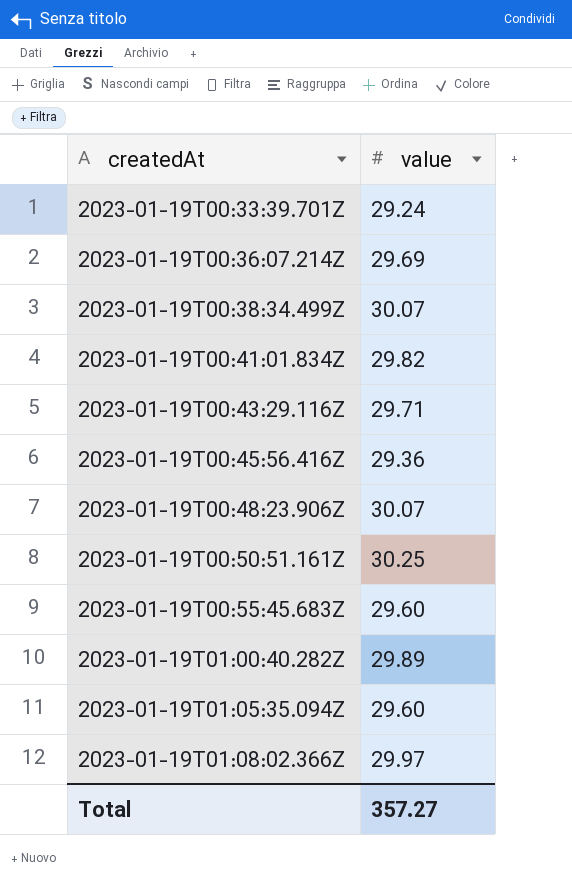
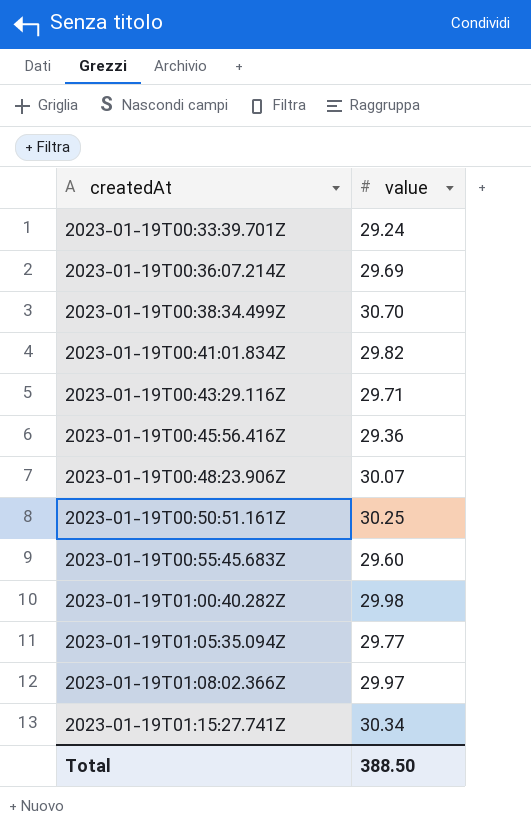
2023-01-19T00:38:34.499Z | value: 30.07 -> 30.70
2023-01-19T01:00:40.282Z | value: 29.89 -> 29.98
2023-01-19T01:05:35.094Z | value: 29.60 -> 29.77
row 2023-01-19T01:15:27.741Z: none -> 30.34
Total | value: 357.27 -> 388.50

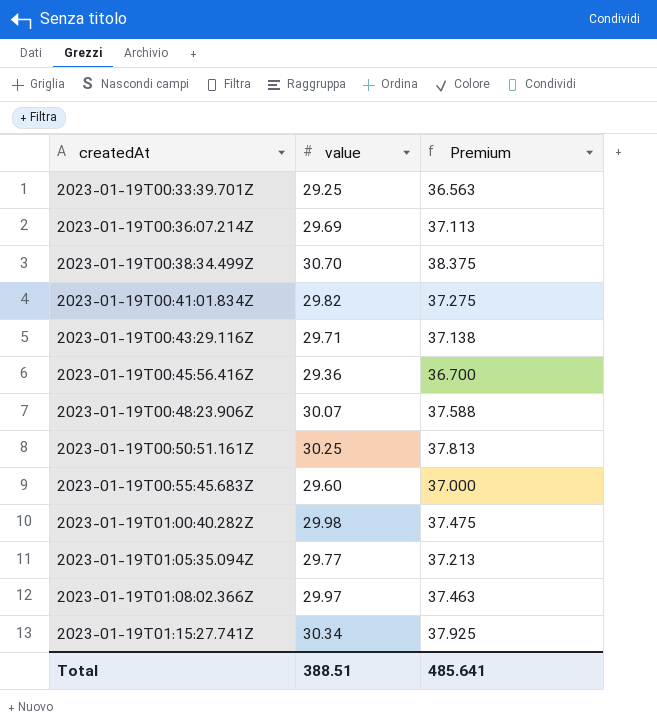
column Premium | formula: none -> [value] * 1.25
2023-01-19T00:33:39.701Z | value: 29.24 -> 29.25
Total | value: 388.50 -> 388.51

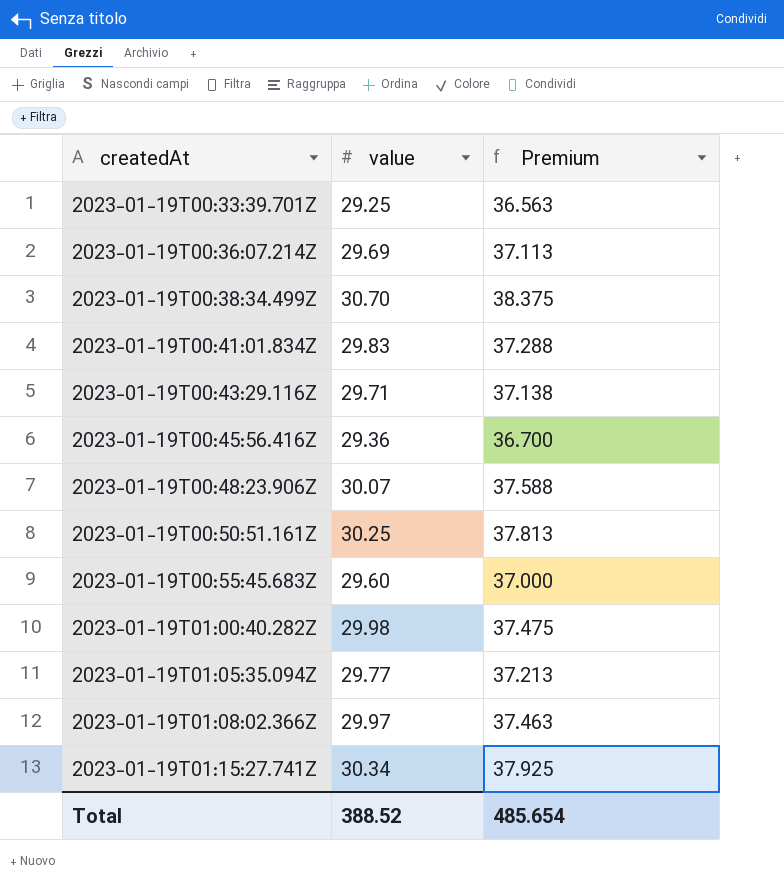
2023-01-19T00:41:01.834Z | value: 29.82 -> 29.83
2023-01-19T00:41:01.834Z | Premium: 37.275 -> 37.288
Total | value: 388.51 -> 388.52
Total | Premium: 485.641 -> 485.654

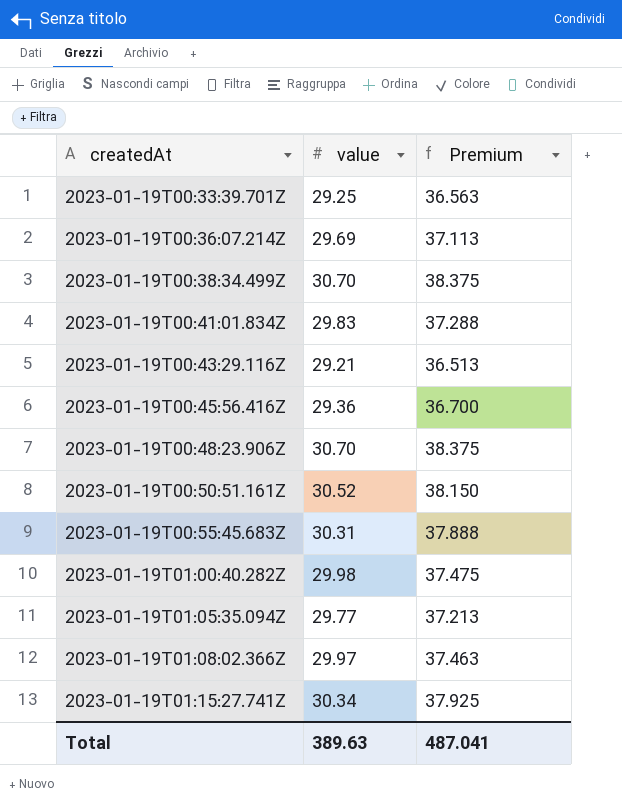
2023-01-19T00:43:29.116Z | value: 29.71 -> 29.21
2023-01-19T00:43:29.116Z | Premium: 37.138 -> 36.513
2023-01-19T00:48:23.906Z | value: 30.07 -> 30.70
2023-01-19T00:48:23.906Z | Premium: 37.588 -> 38.375
2023-01-19T00:50:51.161Z | value: 30.25 -> 30.52
2023-01-19T00:50:51.161Z | Premium: 37.813 -> 38.150
2023-01-19T00:55:45.683Z | value: 29.60 -> 30.31
2023-01-19T00:55:45.683Z | Premium: 37.000 -> 37.888
Total | value: 388.52 -> 389.63
Total | Premium: 485.654 -> 487.041

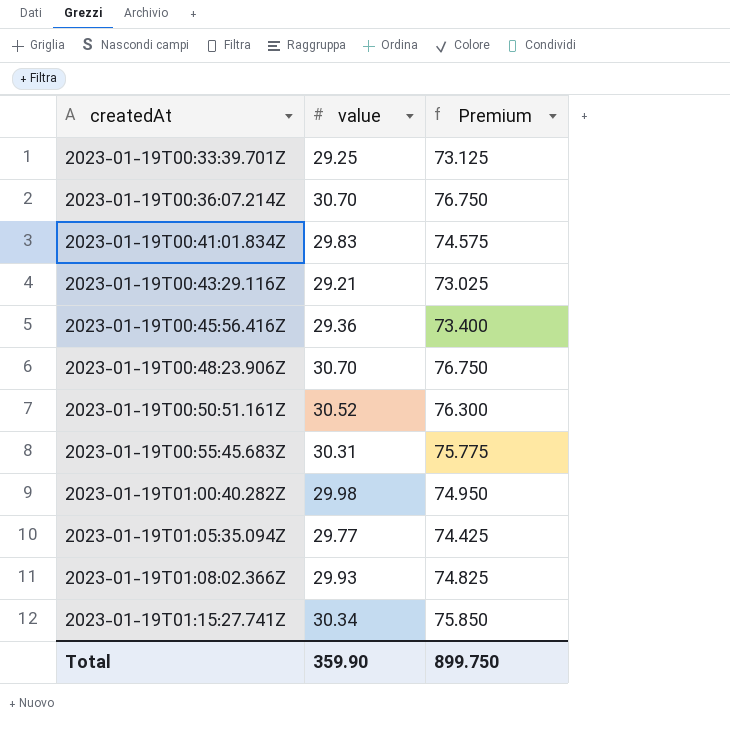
column Premium | formula: [value] * 1.25 -> [value] * 2.5
row 2023-01-19T00:38:34.499Z: 30.70 | 38.375 -> none
2023-01-19T00:36:07.214Z | value: 29.69 -> 30.70
2023-01-19T01:08:02.366Z | value: 29.97 -> 29.93
Total | value: 389.63 -> 359.90
Total | Premium: 487.041 -> 899.750

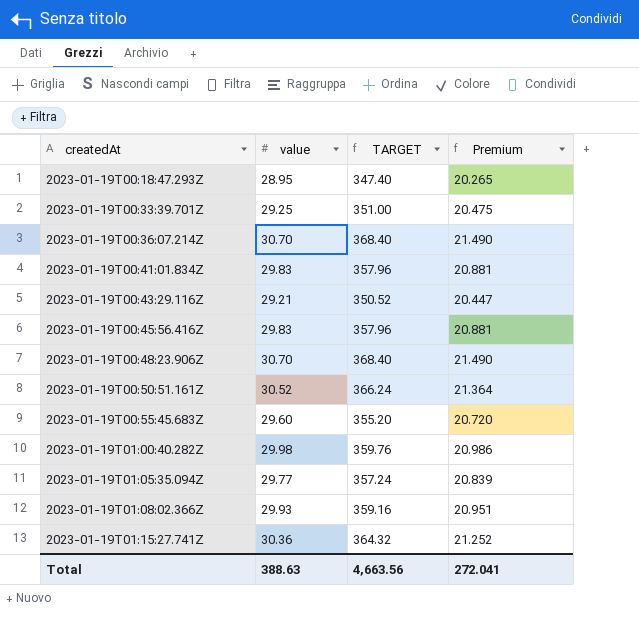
column TARGET | formula: none -> [value] * 12
column Premium | formula: [value] * 2.5 -> [value] * 0.7
row 2023-01-19T00:18:47.293Z: none -> 28.95 | 347.40 | 20.265
2023-01-19T00:45:56.416Z | value: 29.36 -> 29.83
2023-01-19T00:55:45.683Z | value: 30.31 -> 29.60
2023-01-19T01:15:27.741Z | value: 30.34 -> 30.36
Total | value: 359.90 -> 388.63
Total | Premium: 899.750 -> 272.041

